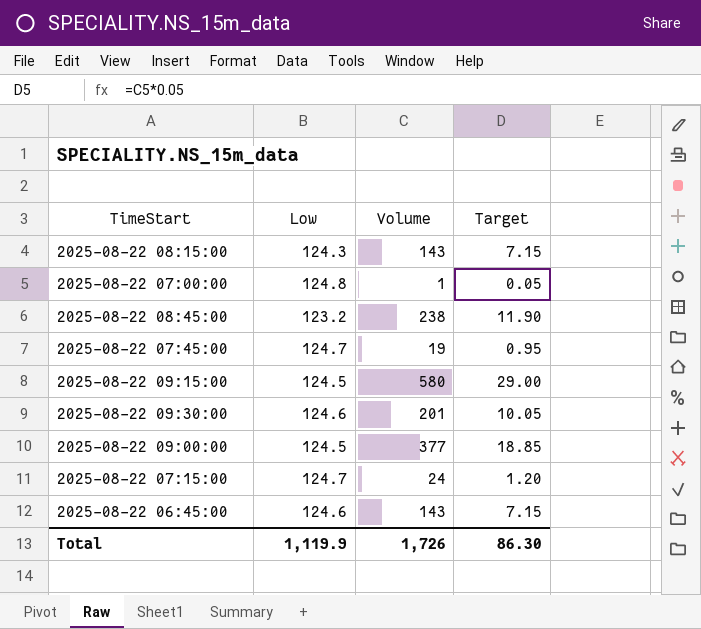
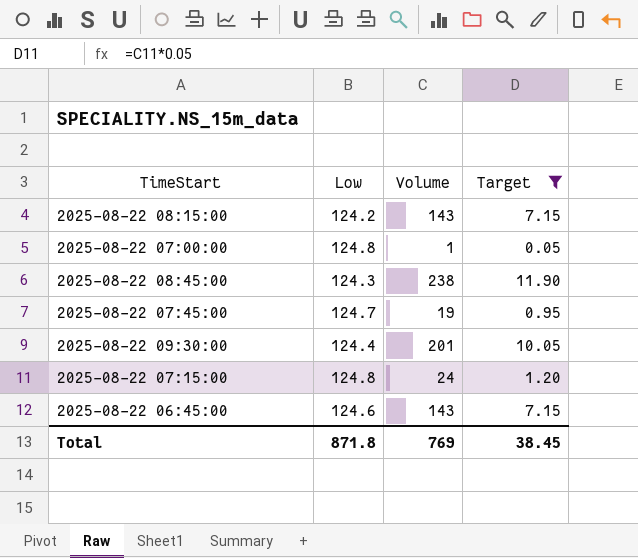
filter: none -> Target <= 11.90
2025-08-22 08:15:00 | Low: 124.3 -> 124.2
2025-08-22 08:45:00 | Low: 123.2 -> 124.3
2025-08-22 09:30:00 | Low: 124.6 -> 124.4
2025-08-22 07:15:00 | Low: 124.7 -> 124.8
Total | Low: 1,119.9 -> 871.8
Total | Volume: 1,726 -> 769
Total | Target: 86.30 -> 38.45

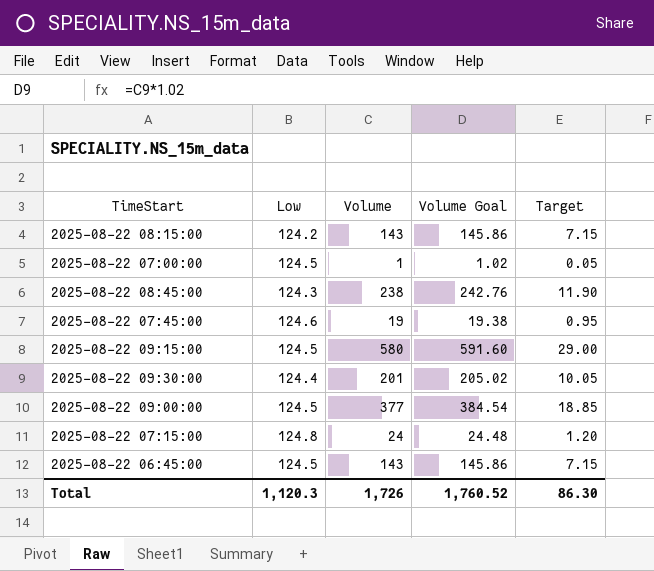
filter: Target <= 11.90 -> none
column Volume Goal | formula: none -> [Volume] * 1.02
2025-08-22 07:00:00 | Low: 124.8 -> 124.5
2025-08-22 07:45:00 | Low: 124.7 -> 124.6
2025-08-22 06:45:00 | Low: 124.6 -> 124.5
Total | Low: 871.8 -> 1,120.3
Total | Volume: 769 -> 1,726
Total | Target: 38.45 -> 86.30

